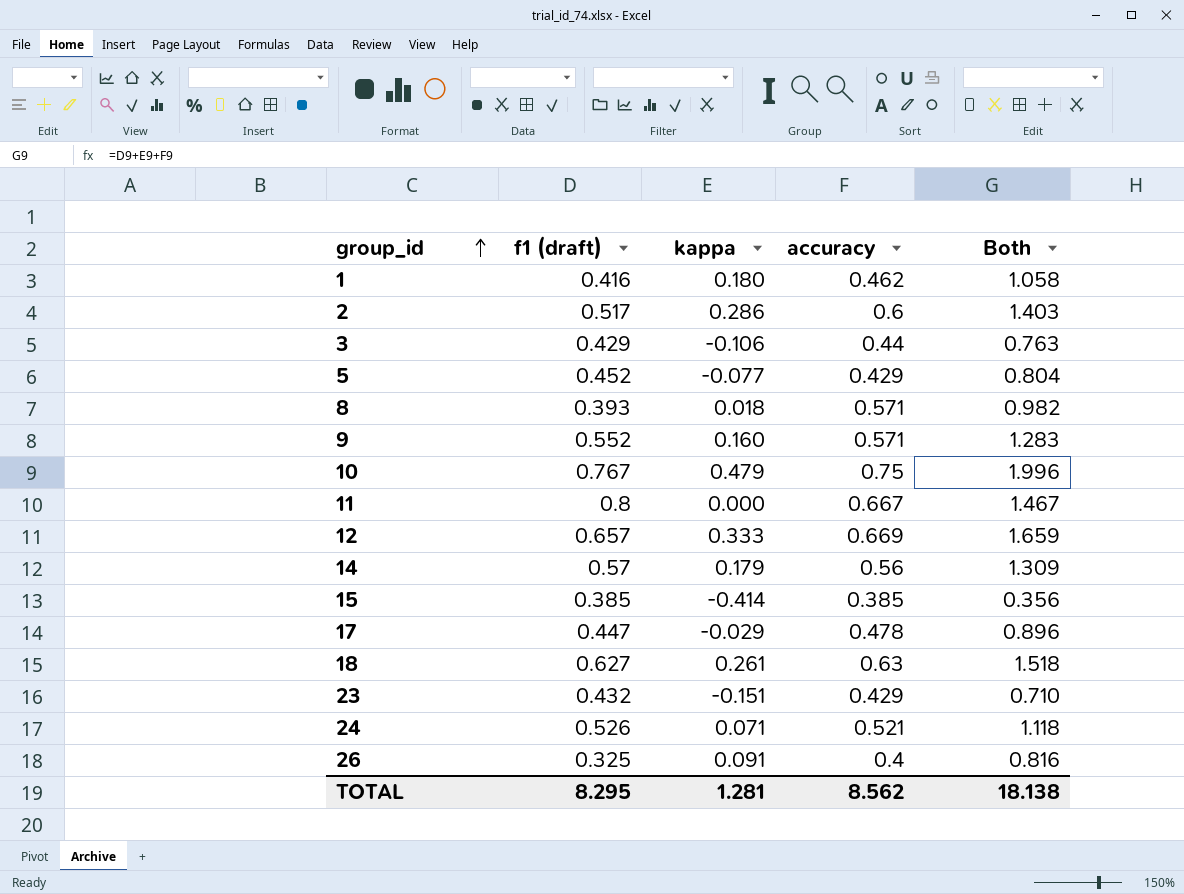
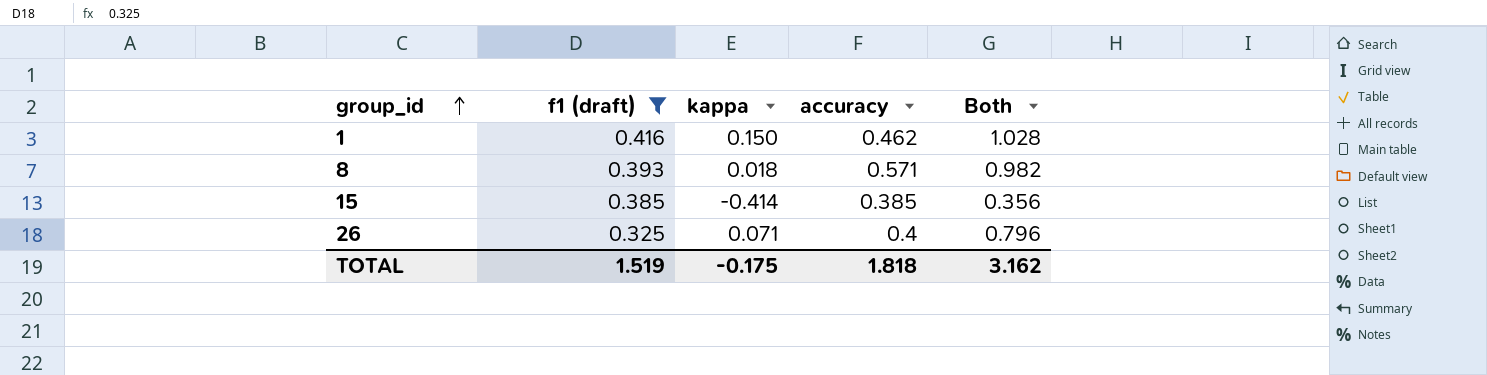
filter: none -> f1 (draft) <= 0.416
1 | kappa: 0.180 -> 0.150
1 | Both: 1.058 -> 1.028
26 | kappa: 0.091 -> 0.071
26 | Both: 0.816 -> 0.796
TOTAL | f1 (draft): 8.295 -> 1.519
TOTAL | kappa: 1.281 -> -0.175
TOTAL | accuracy: 8.562 -> 1.818
TOTAL | Both: 18.138 -> 3.162

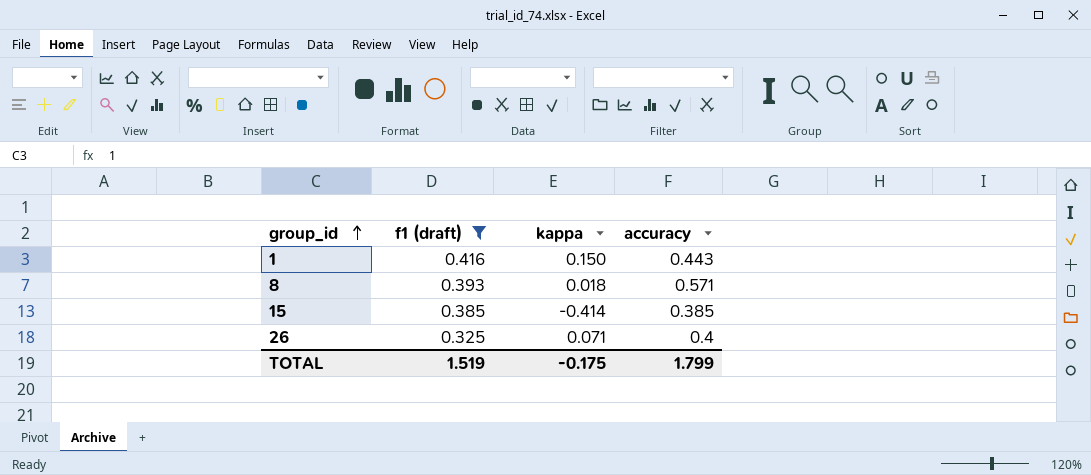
column Both | formula: [f1 (draft)] + [kappa] + [accuracy] -> none
1 | accuracy: 0.462 -> 0.443
TOTAL | accuracy: 1.818 -> 1.799

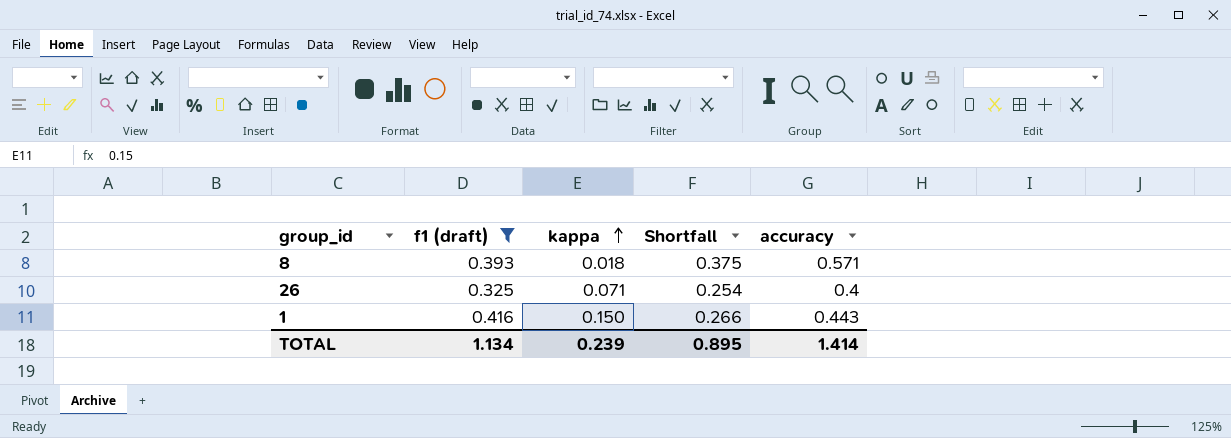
row order: group_id ascending -> kappa ascending
column Shortfall | formula: none -> [f1 (draft)] - [kappa]
row 15: 0.385 | -0.414 | 0.385 -> none
TOTAL | f1 (draft): 1.519 -> 1.134
TOTAL | kappa: -0.175 -> 0.239
TOTAL | accuracy: 1.799 -> 1.414

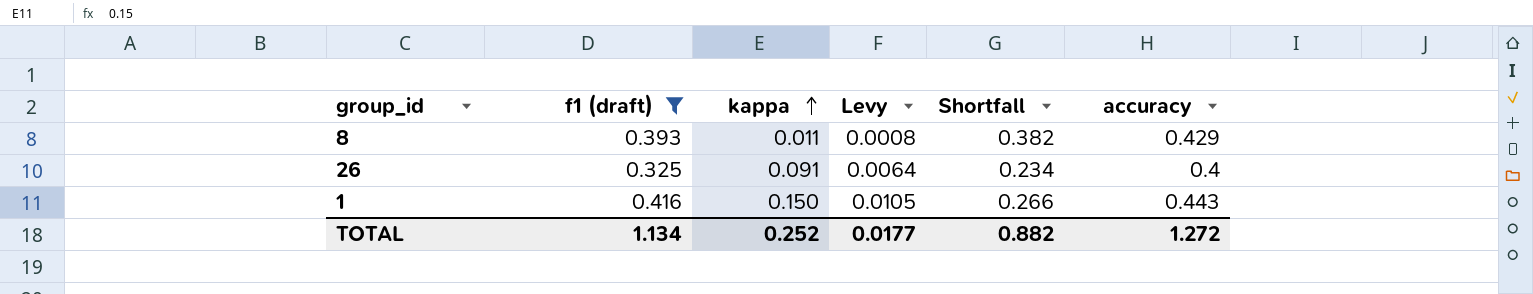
column Levy | formula: none -> [kappa] * 0.07
8 | kappa: 0.018 -> 0.011
8 | Shortfall: 0.375 -> 0.382
8 | accuracy: 0.571 -> 0.429
26 | kappa: 0.071 -> 0.091
26 | Shortfall: 0.254 -> 0.234
TOTAL | kappa: 0.239 -> 0.252
TOTAL | Shortfall: 0.895 -> 0.882
TOTAL | accuracy: 1.414 -> 1.272

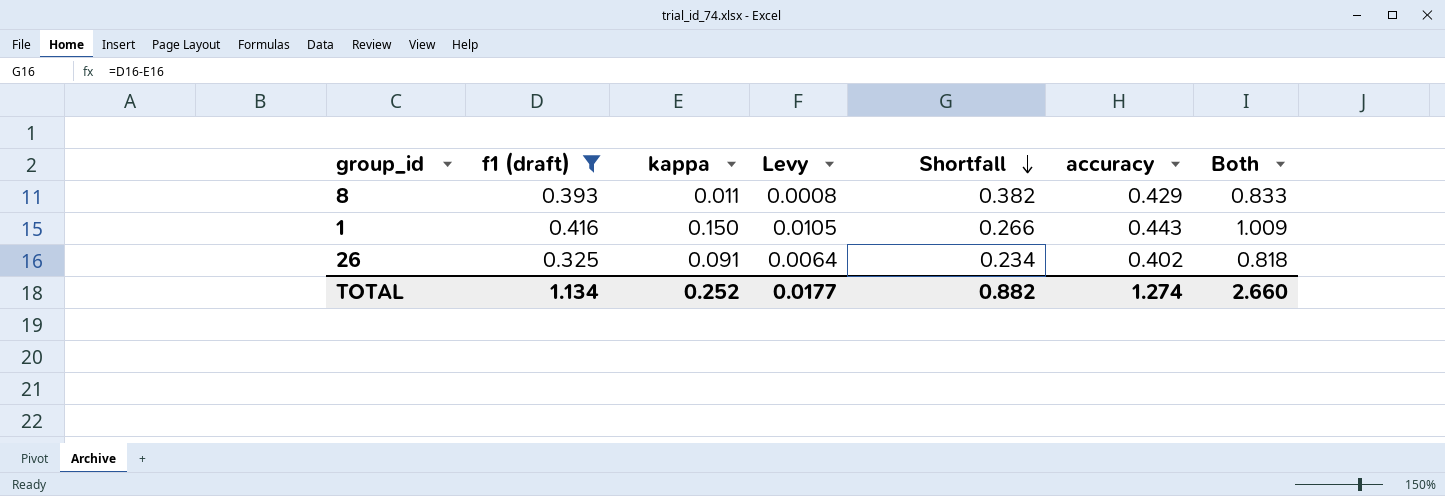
row order: kappa ascending -> Shortfall descending
column Both | formula: none -> [f1 (draft)] + [kappa] + [accuracy]
26 | accuracy: 0.4 -> 0.402
TOTAL | accuracy: 1.272 -> 1.274

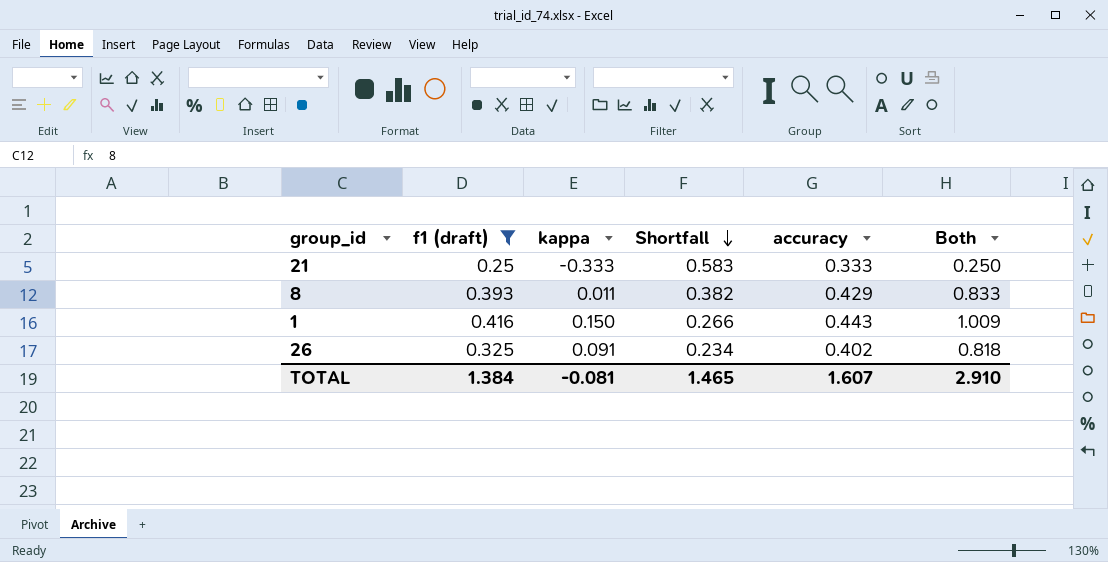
column Levy | formula: [kappa] * 0.07 -> none
row 21: none -> 0.25 | -0.333 | 0.583 | 0.333 | 0.250
TOTAL | f1 (draft): 1.134 -> 1.384
TOTAL | kappa: 0.252 -> -0.081
TOTAL | Shortfall: 0.882 -> 1.465
TOTAL | accuracy: 1.274 -> 1.607
TOTAL | Both: 2.660 -> 2.910

